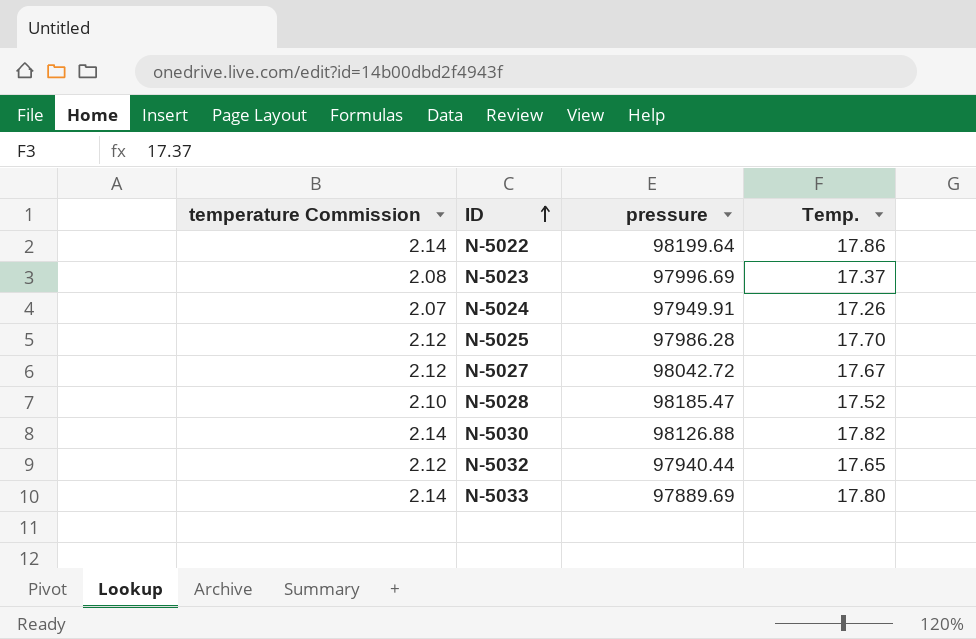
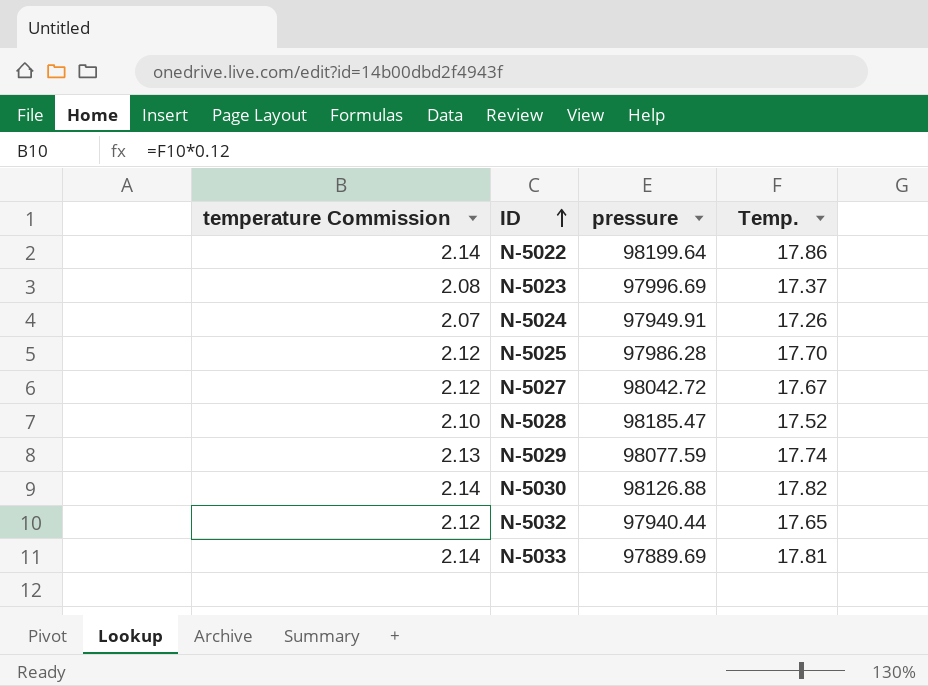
row N-5029: none -> 2.13 | 98077.59 | 17.74
N-5033 | Temp.: 17.80 -> 17.81

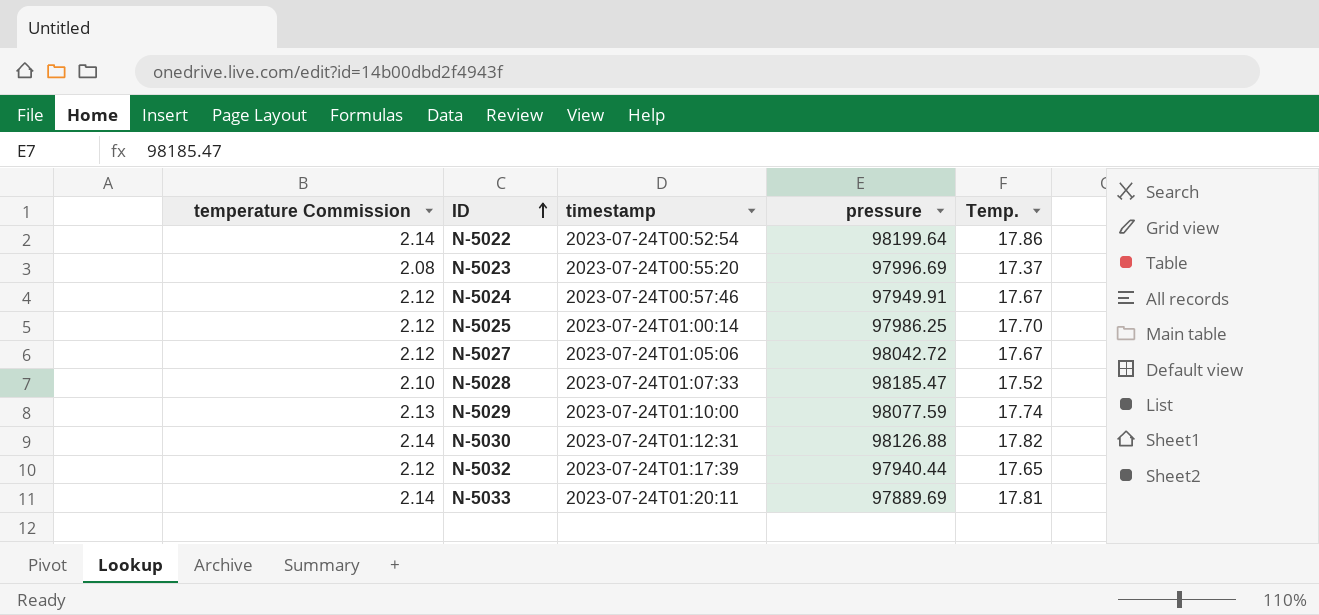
column timestamp | position: none -> 3
N-5024 | temperature Commission: 2.07 -> 2.12
N-5024 | Temp.: 17.26 -> 17.67
N-5025 | pressure: 97986.28 -> 97986.25

